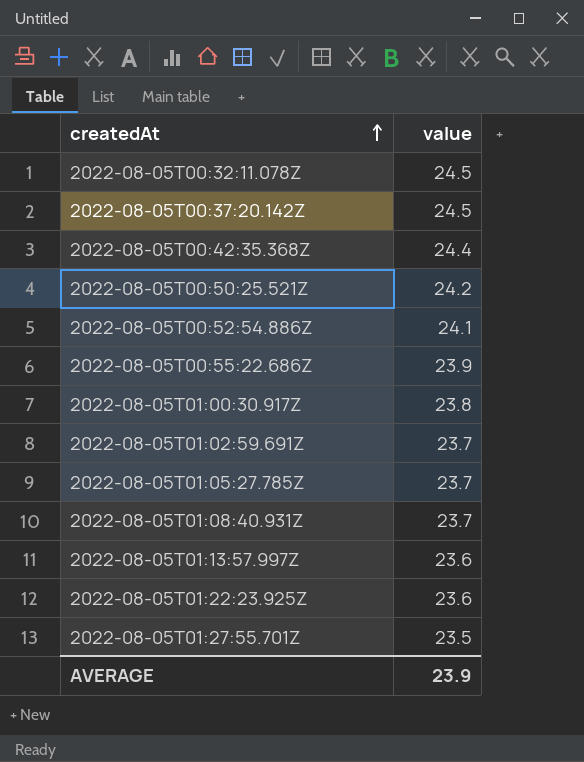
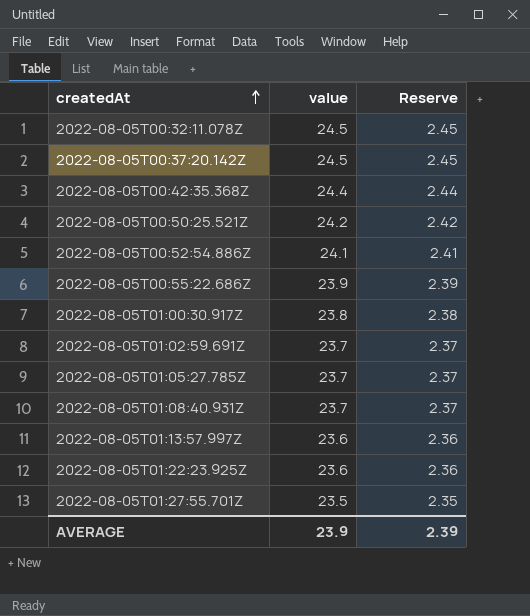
column Reserve | formula: none -> [value] * 0.1

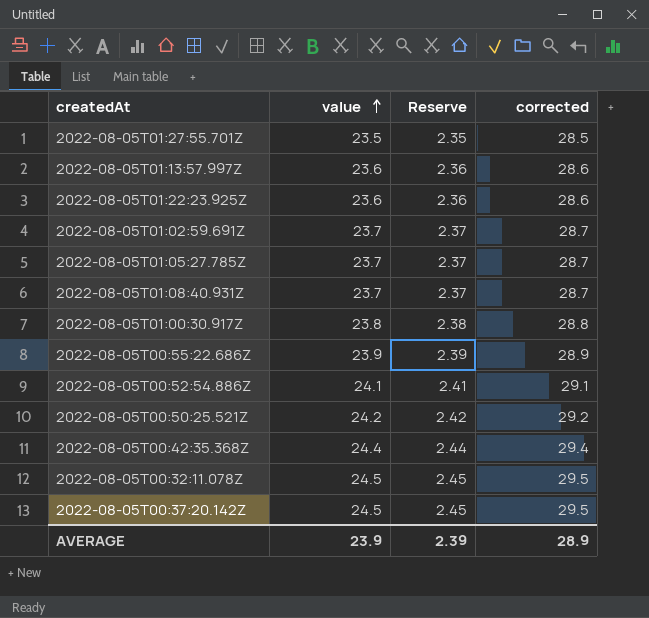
row order: createdAt ascending -> value ascending
column corrected | formula: none -> [value] + 5

